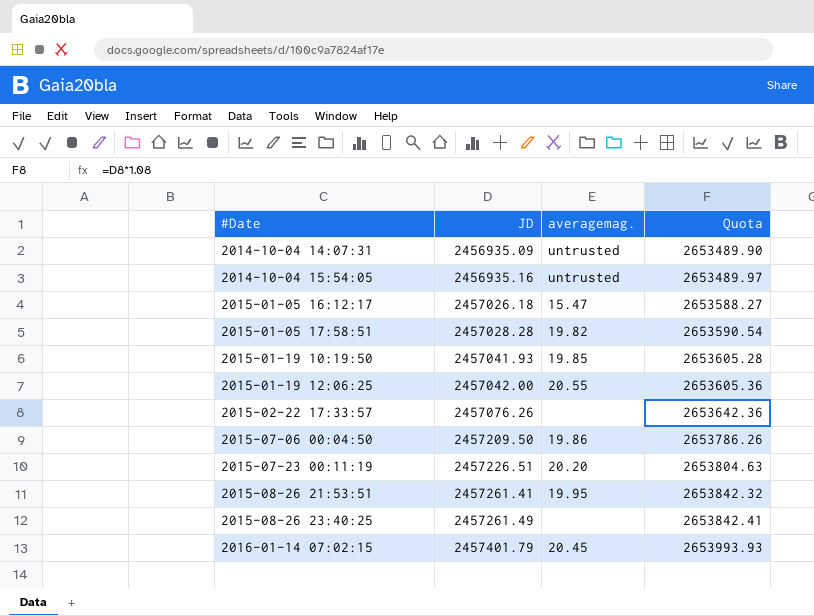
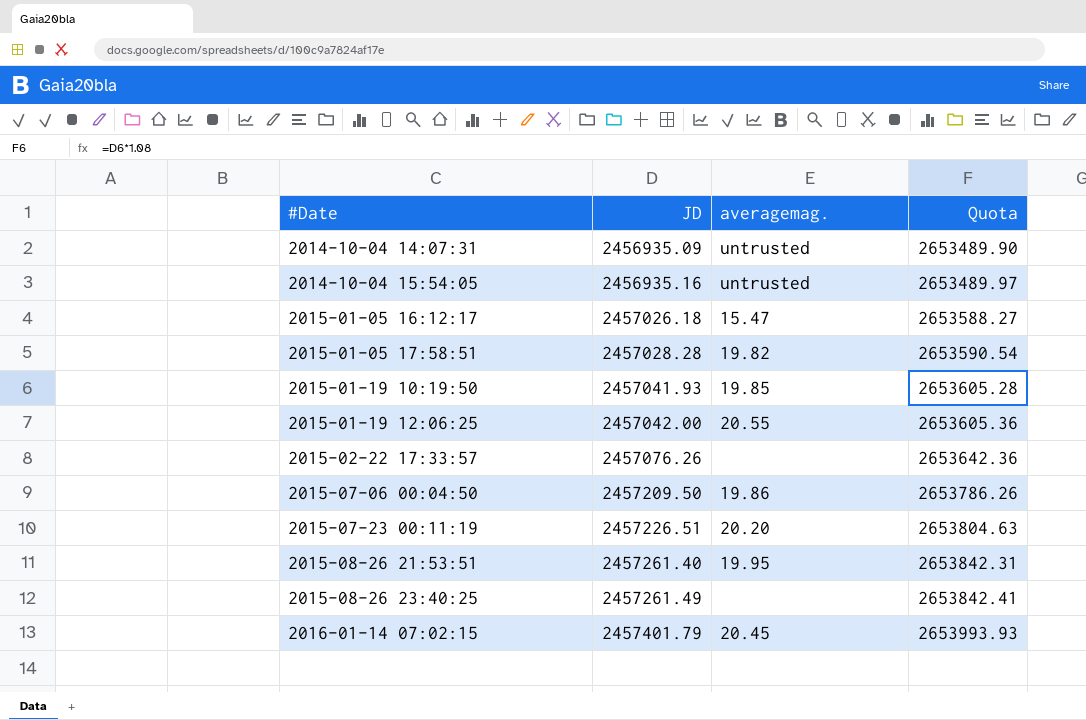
2015-08-26 21:53:51 | JD: 2457261.41 -> 2457261.40
2015-08-26 21:53:51 | Quota: 2653842.32 -> 2653842.31

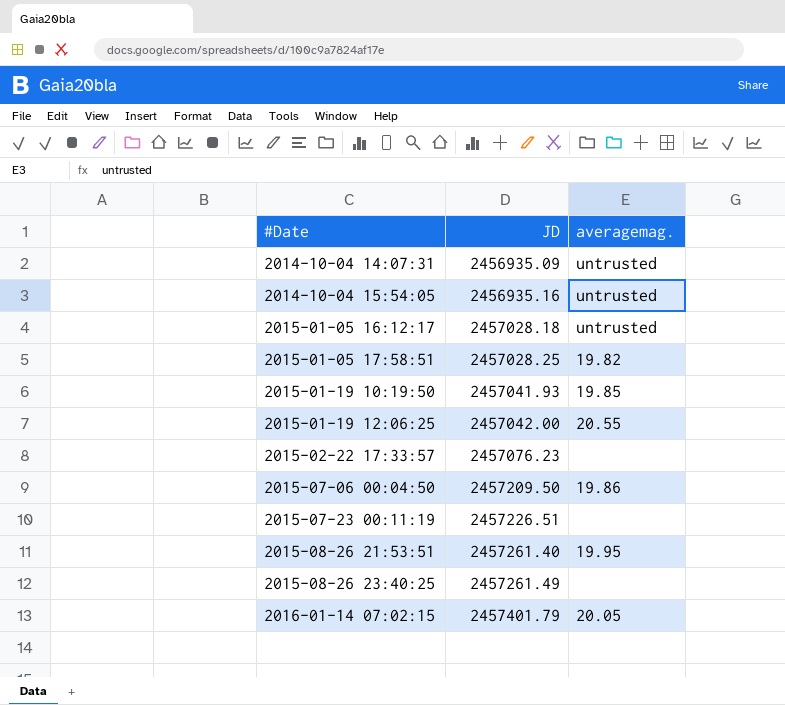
column Quota | formula: [JD] * 1.08 -> none
2015-01-05 16:12:17 | JD: 2457026.18 -> 2457028.18
2015-01-05 16:12:17 | averagemag.: 15.47 -> untrusted
2015-01-05 17:58:51 | JD: 2457028.28 -> 2457028.25
2015-02-22 17:33:57 | JD: 2457076.26 -> 2457076.23
2015-07-23 00:11:19 | averagemag.: 20.20 -> none
2016-01-14 07:02:15 | averagemag.: 20.45 -> 20.05

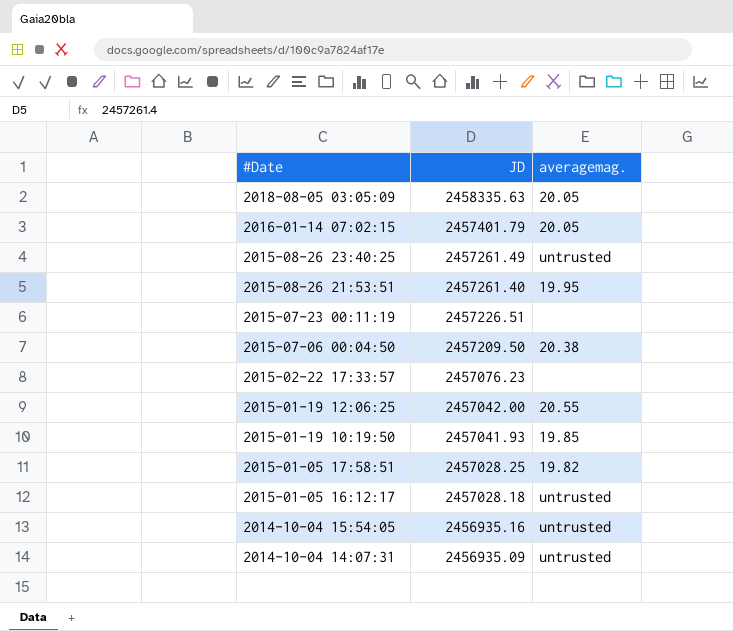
row order: #Date ascending -> #Date descending
row 2018-08-05 03:05:09: none -> 2458335.63 | 20.05
2015-08-26 23:40:25 | averagemag.: none -> untrusted
2015-07-06 00:04:50 | averagemag.: 19.86 -> 20.38

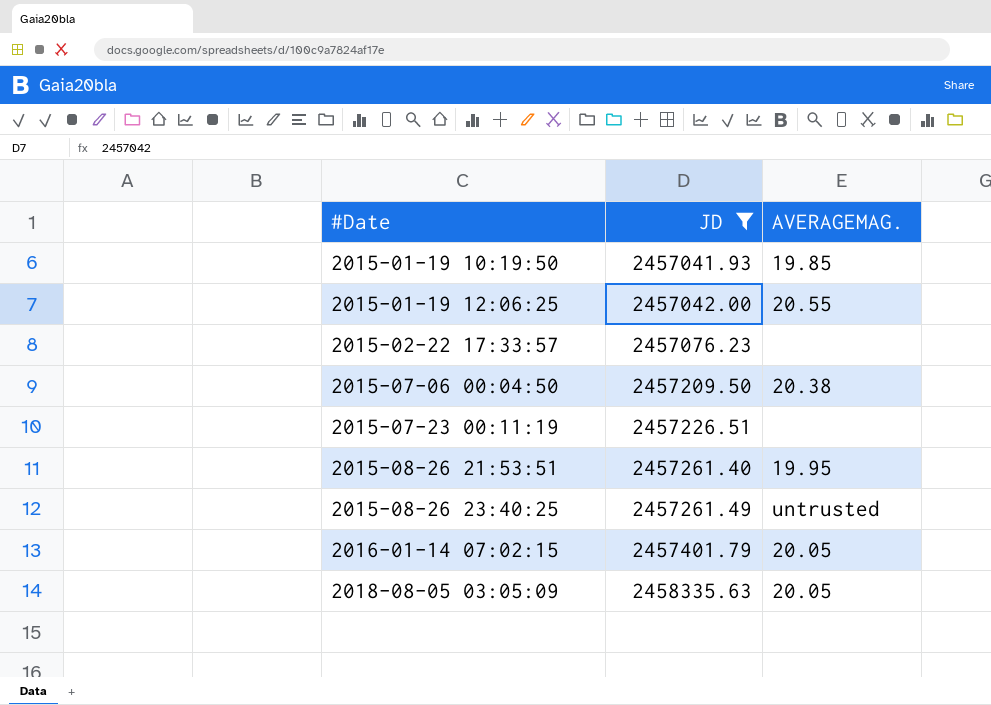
filter: none -> JD >= 2457041.93
row order: #Date descending -> #Date ascending
column name: averagemag. -> AVERAGEMAG.

